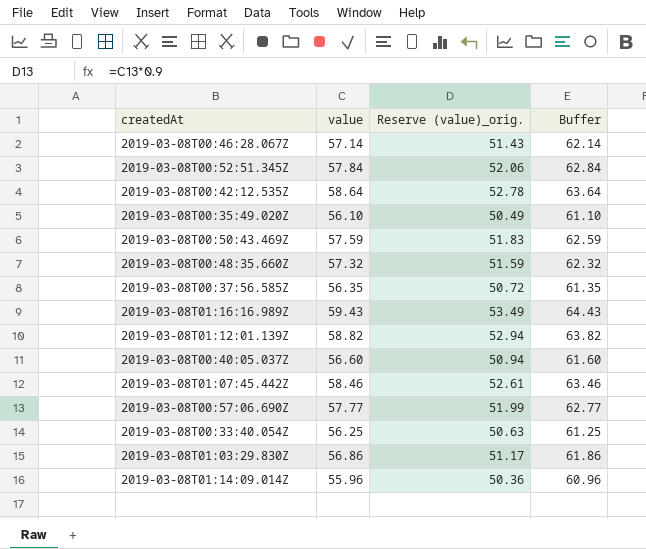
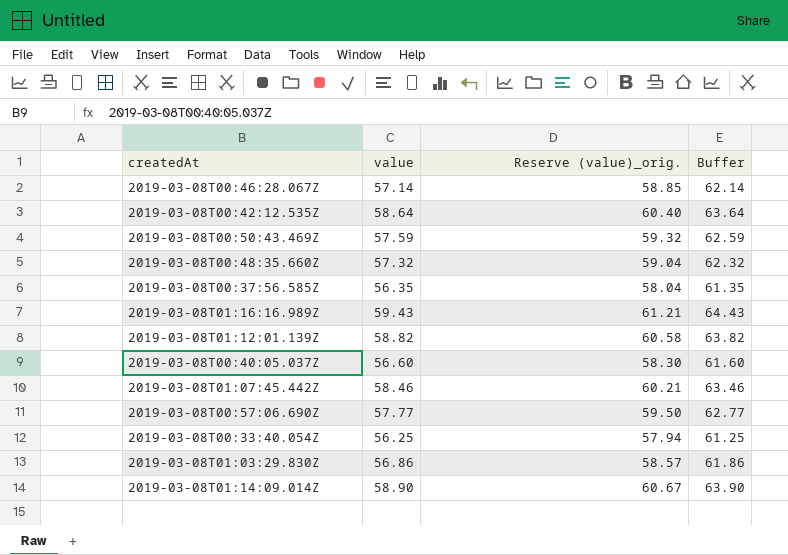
column Reserve (value)_orig. | formula: [value] * 0.9 -> [value] * 1.03
row 2019-03-08T00:52:51.345Z: 57.84 | 52.06 | 62.84 -> none
row 2019-03-08T00:35:49.020Z: 56.10 | 50.49 | 61.10 -> none
2019-03-08T01:14:09.014Z | value: 55.96 -> 58.90
2019-03-08T01:14:09.014Z | Buffer: 60.96 -> 63.90

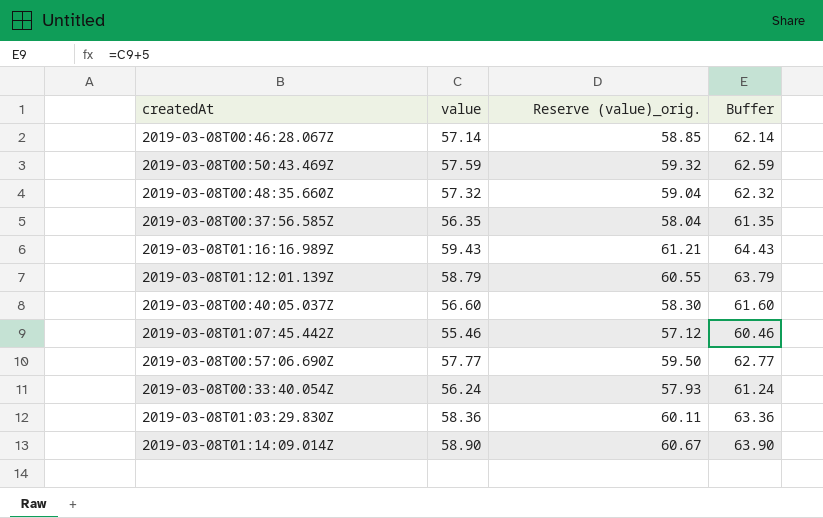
row 2019-03-08T00:42:12.535Z: 58.64 | 60.40 | 63.64 -> none
2019-03-08T01:12:01.139Z | value: 58.82 -> 58.79
2019-03-08T01:12:01.139Z | Reserve (value)_orig.: 60.58 -> 60.55
2019-03-08T01:12:01.139Z | Buffer: 63.82 -> 63.79
2019-03-08T01:07:45.442Z | value: 58.46 -> 55.46
2019-03-08T01:07:45.442Z | Reserve (value)_orig.: 60.21 -> 57.12
2019-03-08T01:07:45.442Z | Buffer: 63.46 -> 60.46
2019-03-08T00:33:40.054Z | value: 56.25 -> 56.24
2019-03-08T00:33:40.054Z | Reserve (value)_orig.: 57.94 -> 57.93
2019-03-08T00:33:40.054Z | Buffer: 61.25 -> 61.24
2019-03-08T01:03:29.830Z | value: 56.86 -> 58.36
2019-03-08T01:03:29.830Z | Reserve (value)_orig.: 58.57 -> 60.11
2019-03-08T01:03:29.830Z | Buffer: 61.86 -> 63.36

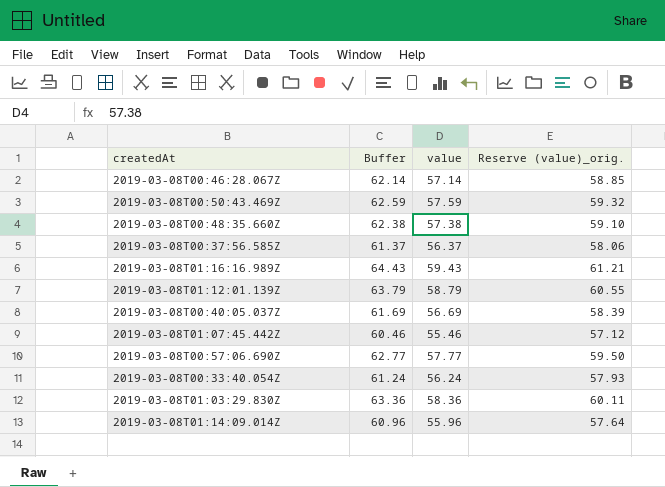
column Buffer | position: 4 -> 2
2019-03-08T00:48:35.660Z | Buffer: 62.32 -> 62.38
2019-03-08T00:48:35.660Z | value: 57.32 -> 57.38
2019-03-08T00:48:35.660Z | Reserve (value)_orig.: 59.04 -> 59.10
2019-03-08T00:37:56.585Z | Buffer: 61.35 -> 61.37
2019-03-08T00:37:56.585Z | value: 56.35 -> 56.37
2019-03-08T00:37:56.585Z | Reserve (value)_orig.: 58.04 -> 58.06
2019-03-08T00:40:05.037Z | Buffer: 61.60 -> 61.69
2019-03-08T00:40:05.037Z | value: 56.60 -> 56.69
2019-03-08T00:40:05.037Z | Reserve (value)_orig.: 58.30 -> 58.39
2019-03-08T01:14:09.014Z | Buffer: 63.90 -> 60.96
2019-03-08T01:14:09.014Z | value: 58.90 -> 55.96
2019-03-08T01:14:09.014Z | Reserve (value)_orig.: 60.67 -> 57.64

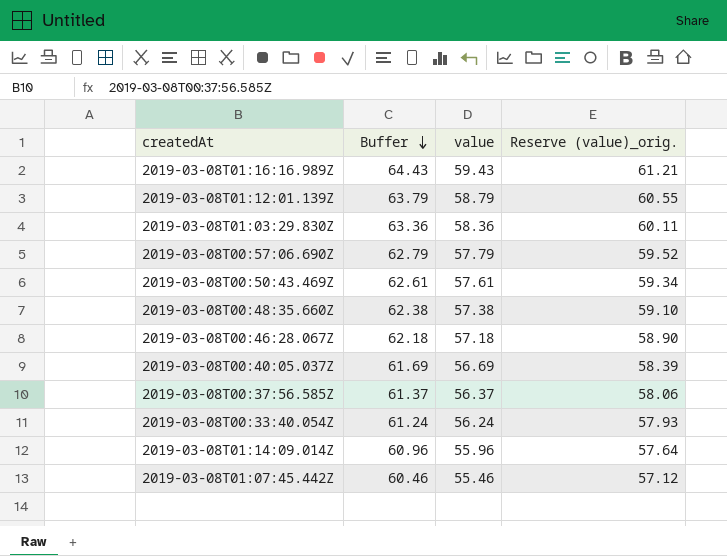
row order: none -> Buffer descending
2019-03-08T00:57:06.690Z | Buffer: 62.77 -> 62.79
2019-03-08T00:57:06.690Z | value: 57.77 -> 57.79
2019-03-08T00:57:06.690Z | Reserve (value)_orig.: 59.50 -> 59.52
2019-03-08T00:50:43.469Z | Buffer: 62.59 -> 62.61
2019-03-08T00:50:43.469Z | value: 57.59 -> 57.61
2019-03-08T00:50:43.469Z | Reserve (value)_orig.: 59.32 -> 59.34
2019-03-08T00:46:28.067Z | Buffer: 62.14 -> 62.18
2019-03-08T00:46:28.067Z | value: 57.14 -> 57.18
2019-03-08T00:46:28.067Z | Reserve (value)_orig.: 58.85 -> 58.90

